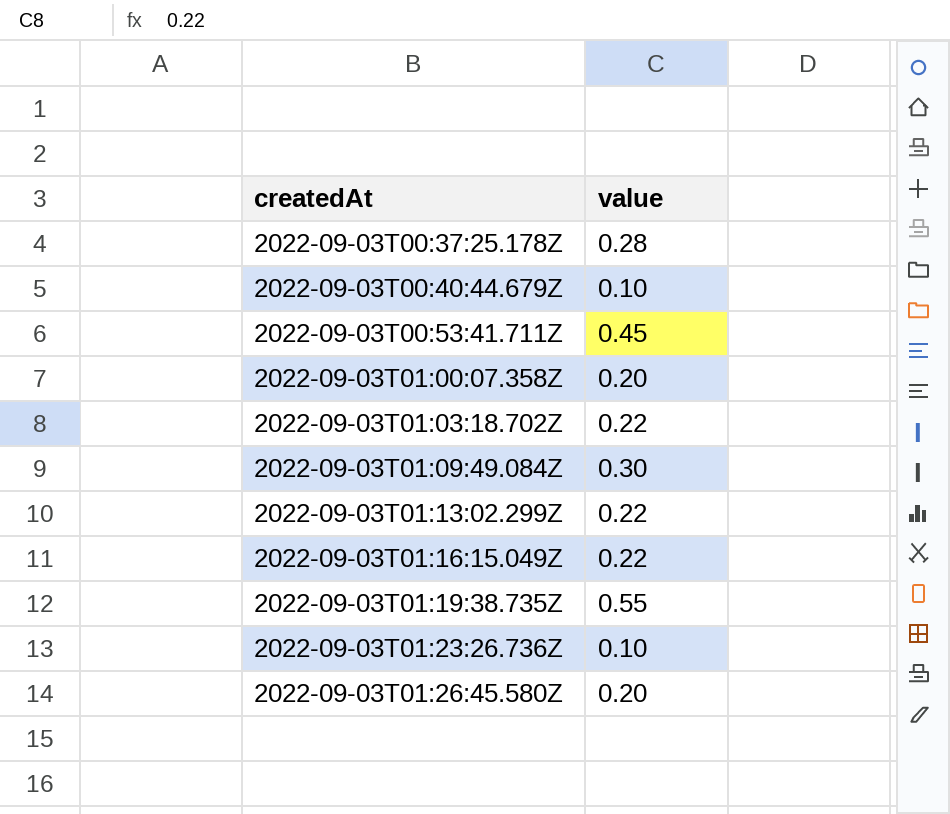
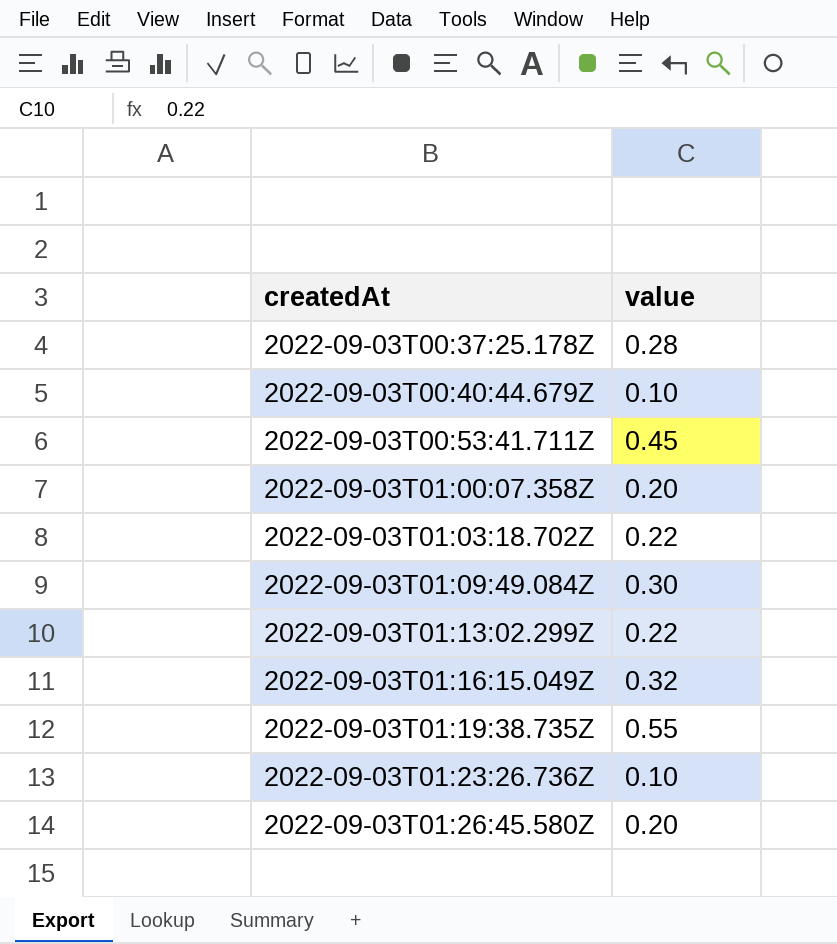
2022-09-03T01:16:15.049Z | value: 0.22 -> 0.32

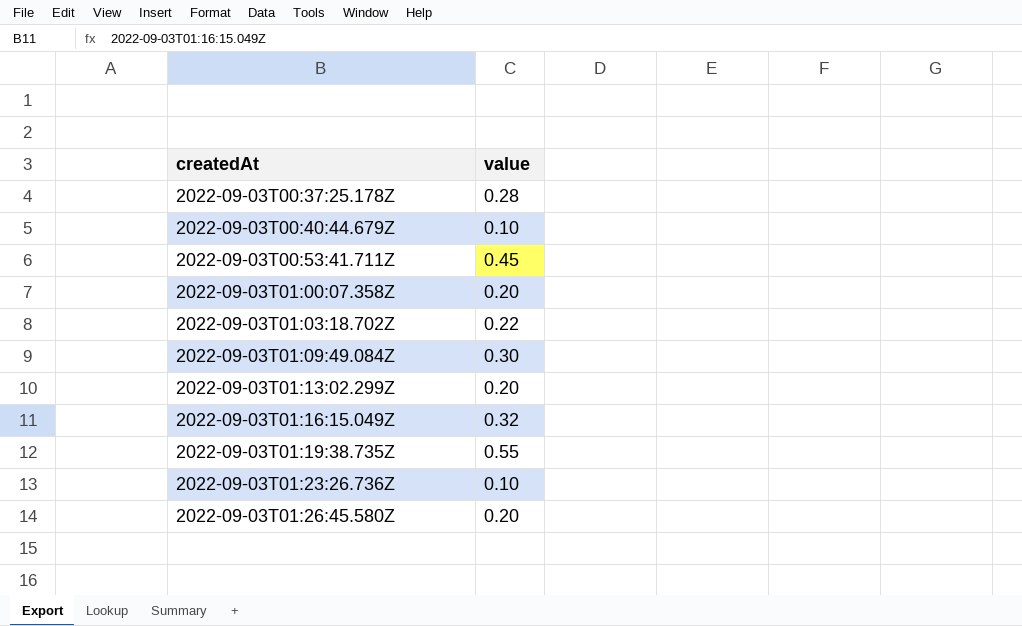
2022-09-03T01:13:02.299Z | value: 0.22 -> 0.20

